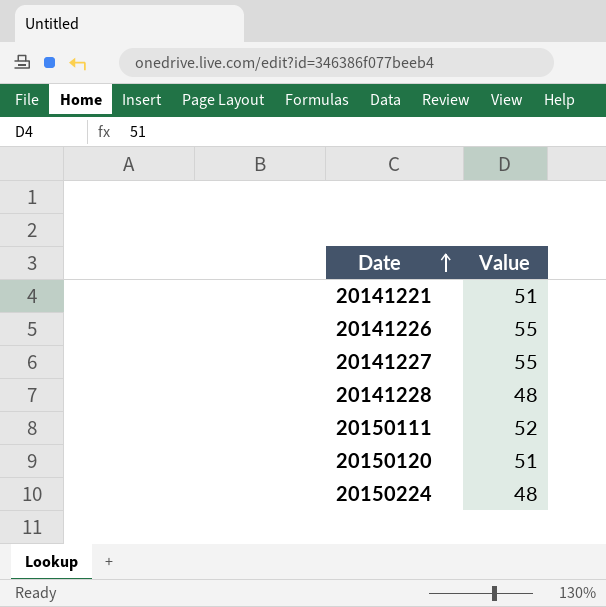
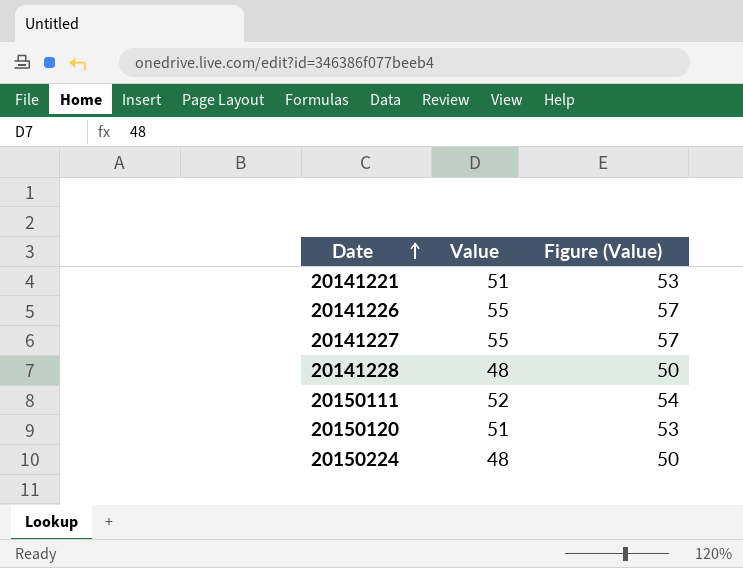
column Figure (Value) | formula: none -> [Value] + 2

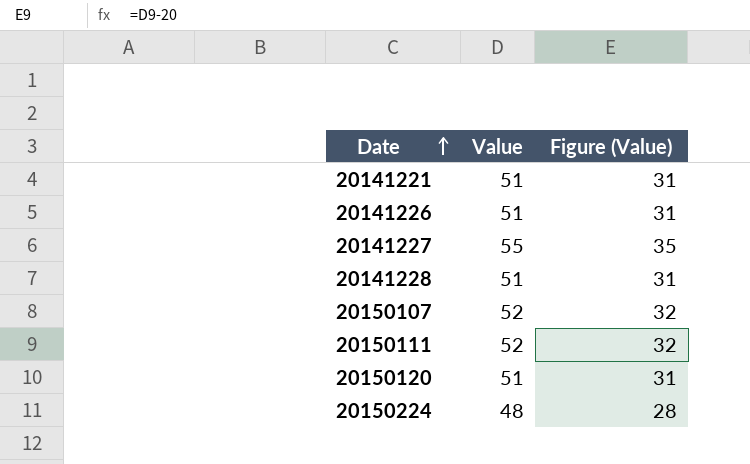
column Figure (Value) | formula: [Value] + 2 -> [Value] - 20
20141226 | Value: 55 -> 51
20141228 | Value: 48 -> 51
row 20150107: none -> 52 | 32

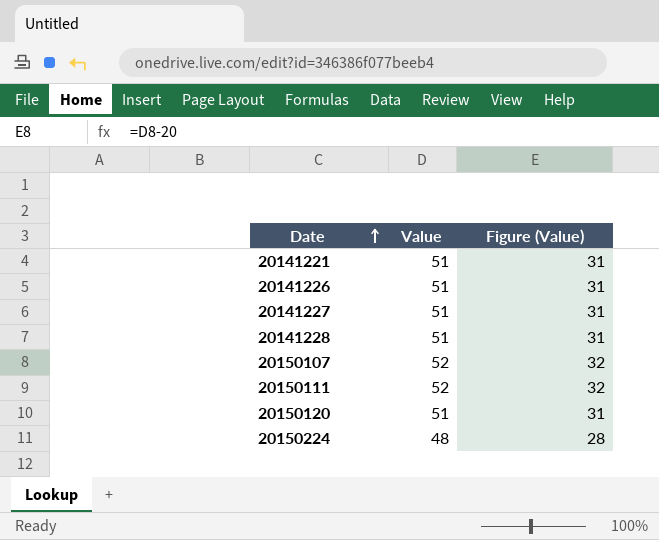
20141227 | Value: 55 -> 51
20141227 | Figure (Value): 35 -> 31

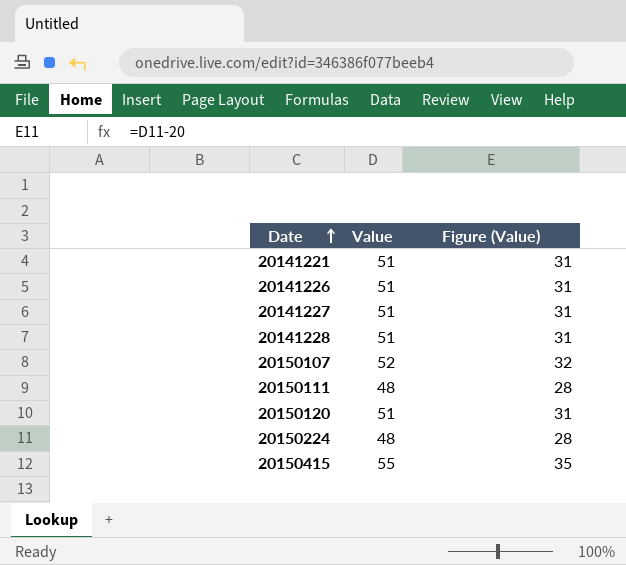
20150111 | Value: 52 -> 48
20150111 | Figure (Value): 32 -> 28
row 20150415: none -> 55 | 35

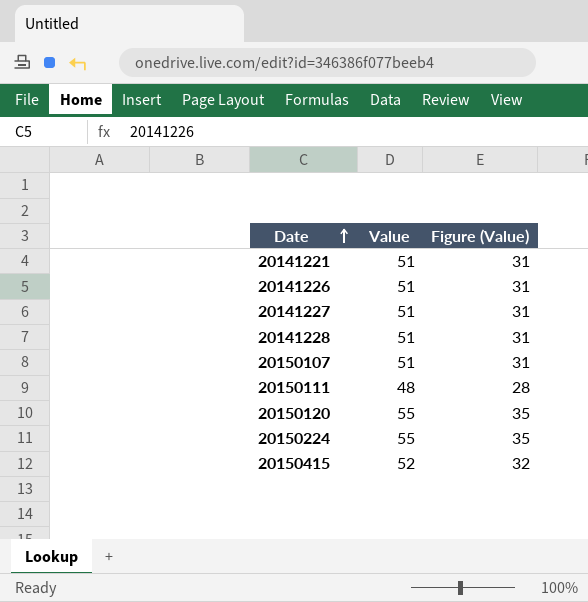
20150107 | Value: 52 -> 51
20150107 | Figure (Value): 32 -> 31
20150120 | Value: 51 -> 55
20150120 | Figure (Value): 31 -> 35
20150224 | Value: 48 -> 55
20150224 | Figure (Value): 28 -> 35
20150415 | Value: 55 -> 52
20150415 | Figure (Value): 35 -> 32

